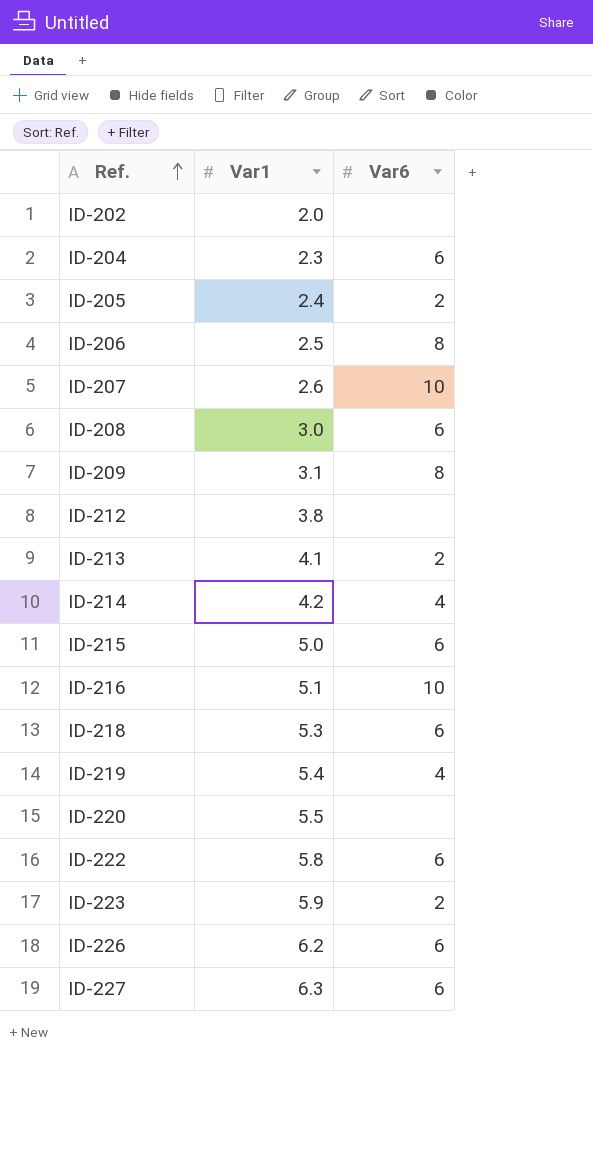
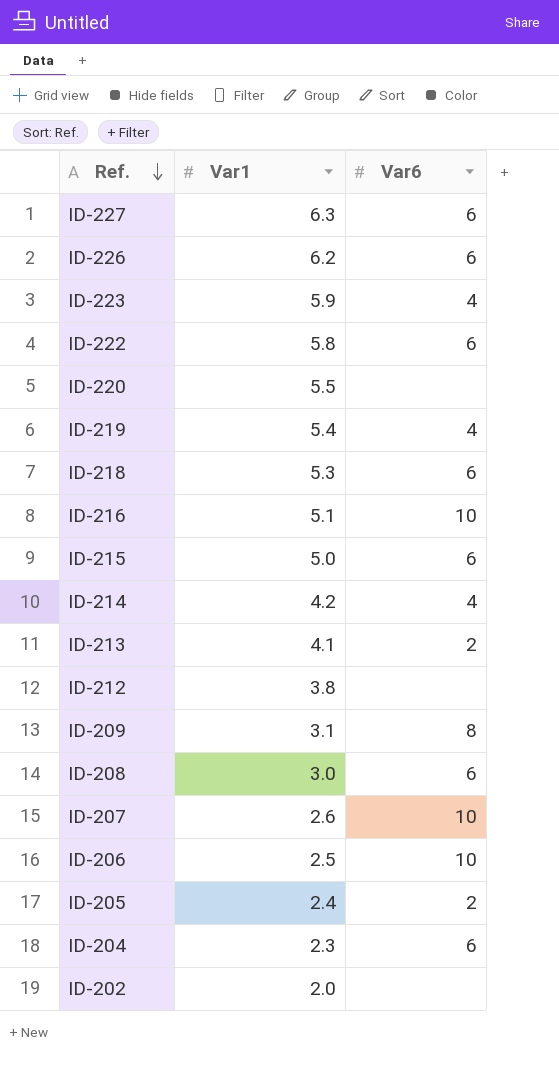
row order: Ref. ascending -> Ref. descending
ID-223 | Var6: 2 -> 4
ID-206 | Var6: 8 -> 10

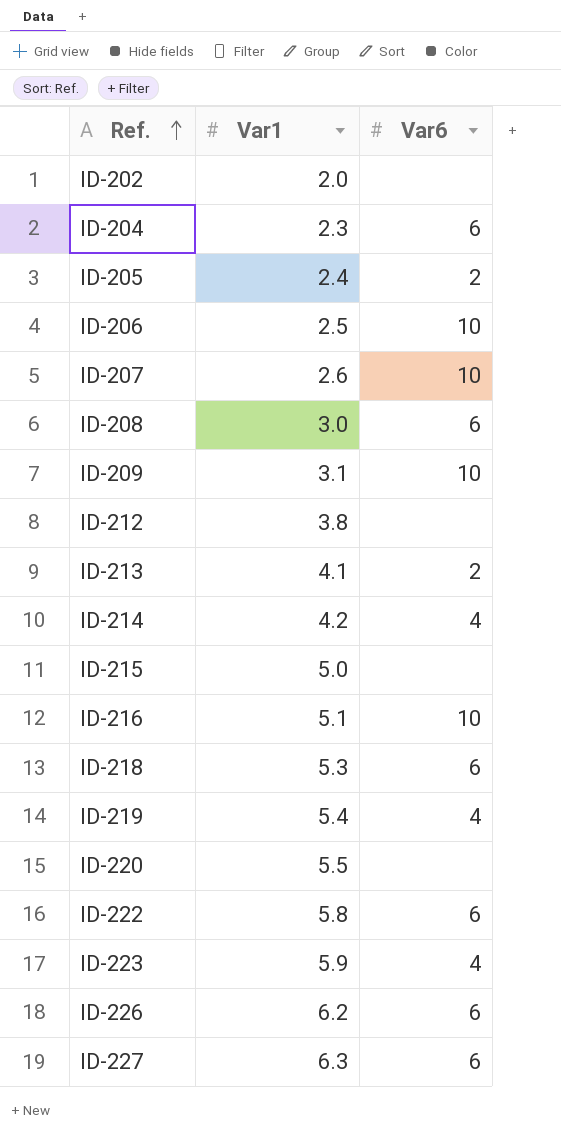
row order: Ref. descending -> Ref. ascending
ID-209 | Var6: 8 -> 10
ID-215 | Var6: 6 -> none

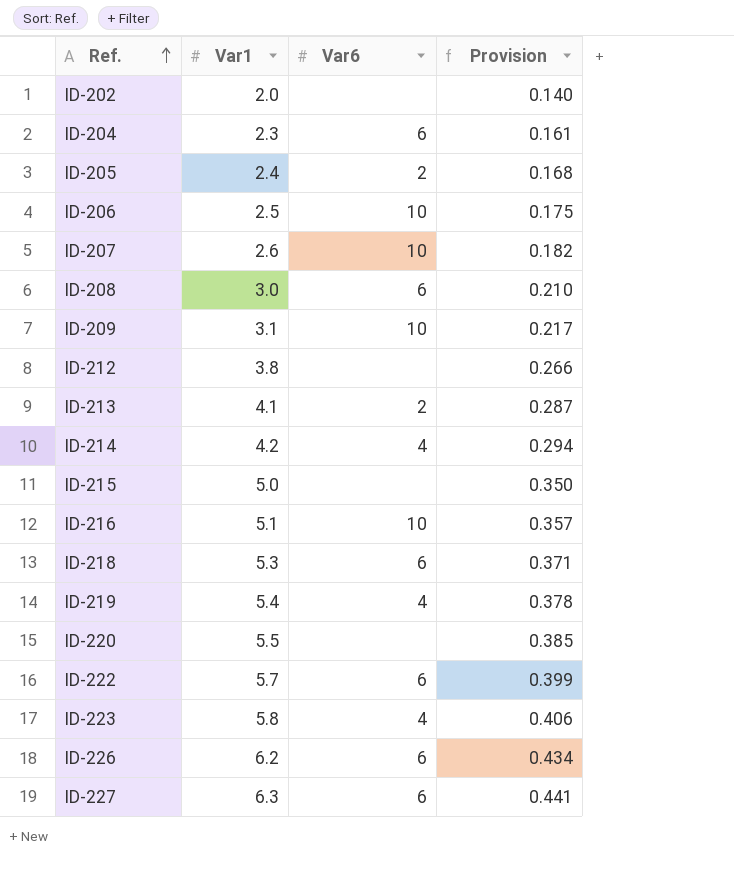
column Provision | formula: none -> [Var1] * 0.07
ID-222 | Var1: 5.8 -> 5.7
ID-223 | Var1: 5.9 -> 5.8

